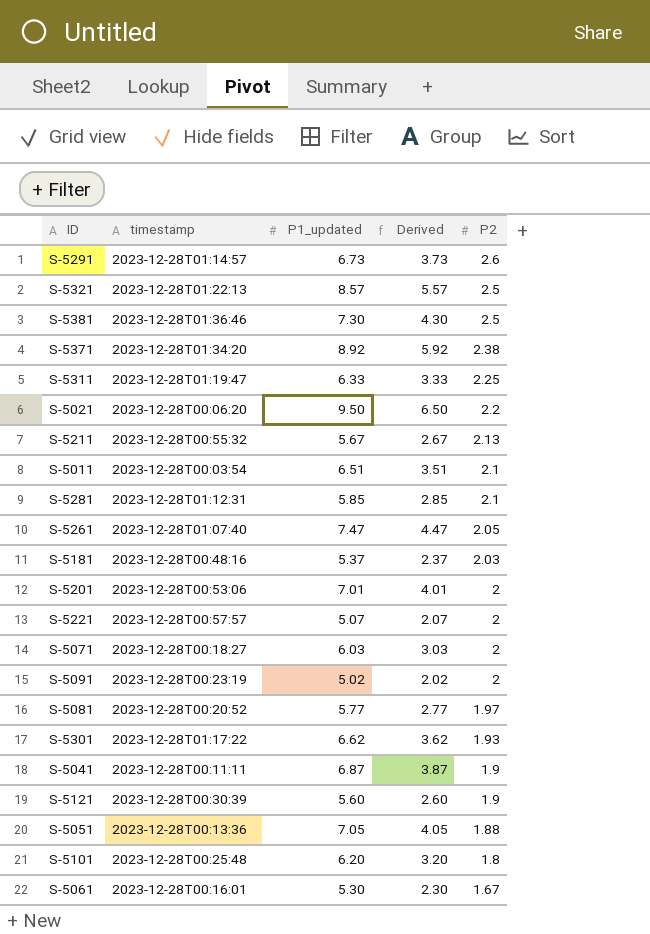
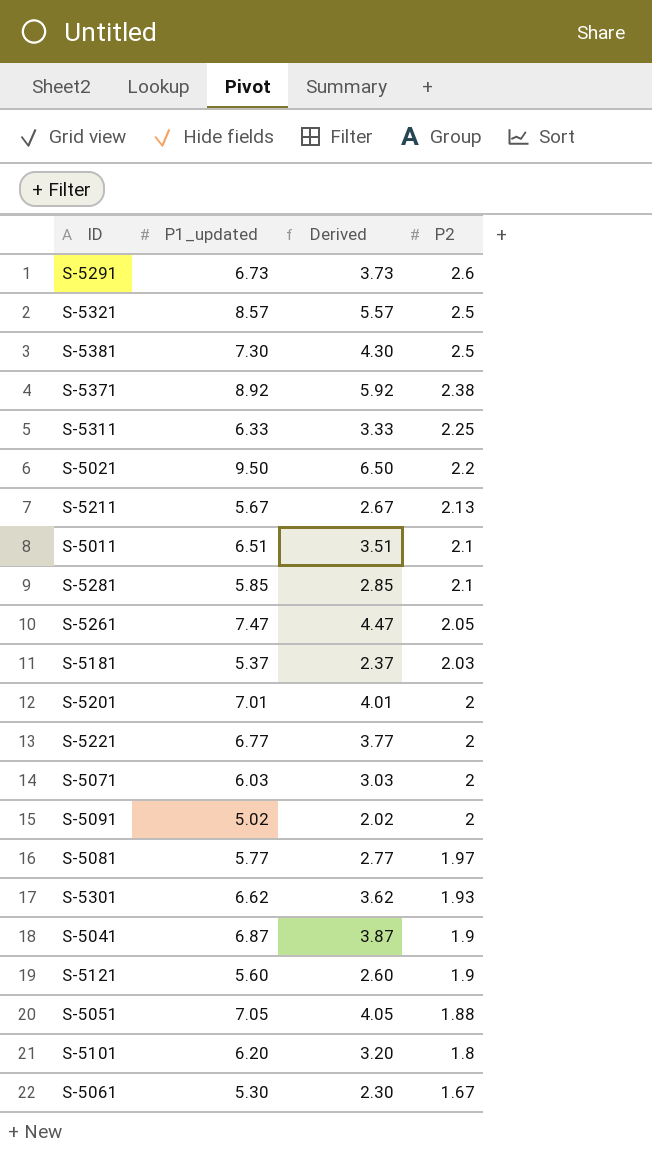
column timestamp | position: 2 -> none
S-5221 | P1_updated: 5.07 -> 6.77
S-5221 | Derived: 2.07 -> 3.77

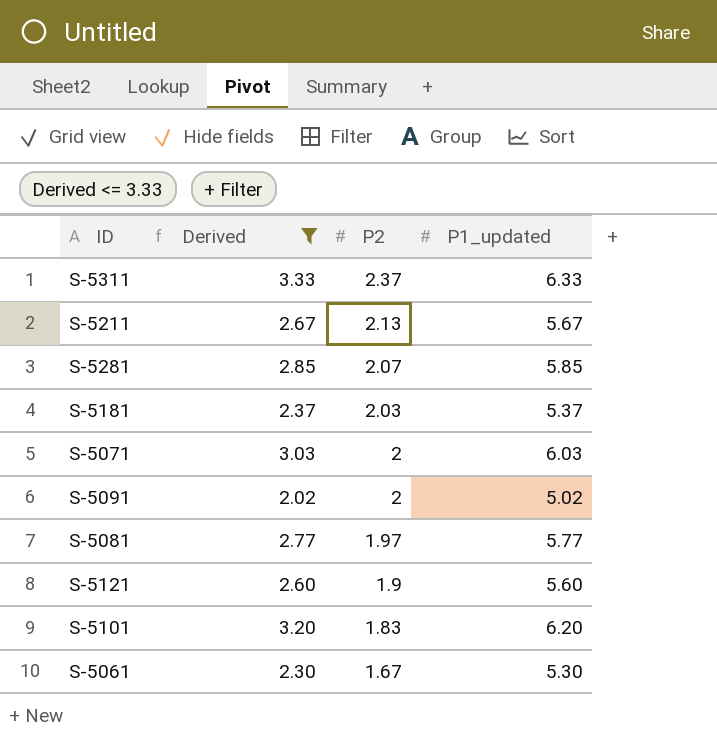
filter: none -> Derived <= 3.33
column P1_updated | position: 2 -> 4
S-5311 | P2: 2.25 -> 2.37
S-5281 | P2: 2.1 -> 2.07
S-5101 | P2: 1.8 -> 1.83

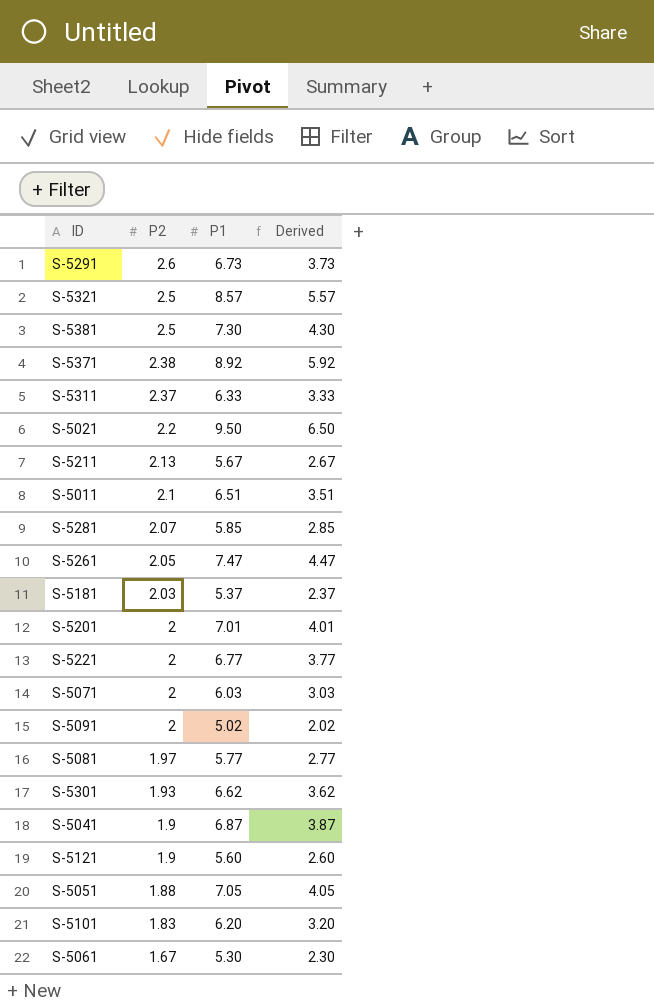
filter: Derived <= 3.33 -> none
column name: P1_updated -> P1
column Derived | position: 2 -> 4

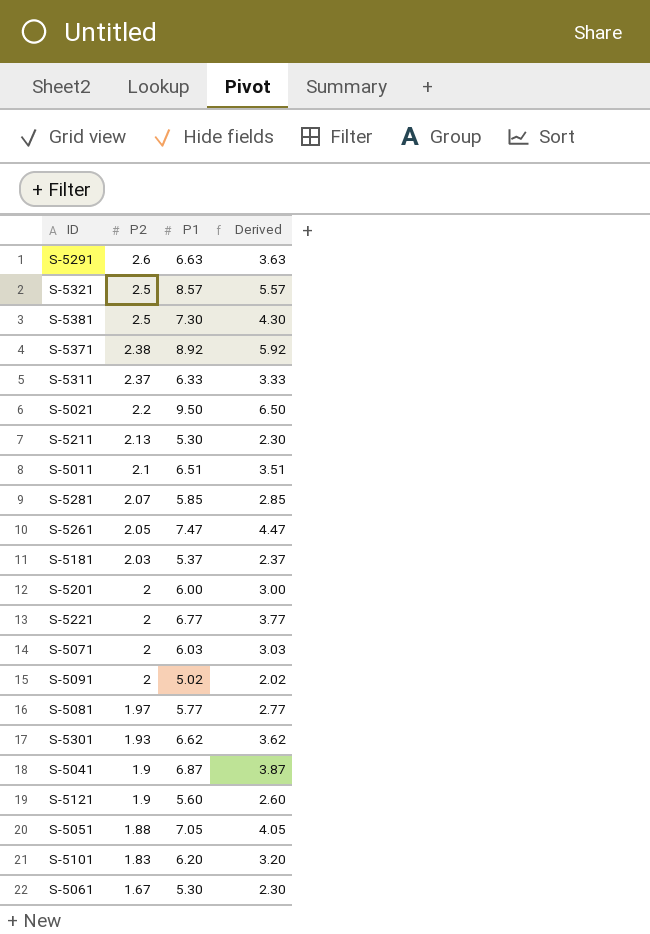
S-5291 | P1: 6.73 -> 6.63
S-5291 | Derived: 3.73 -> 3.63
S-5211 | P1: 5.67 -> 5.30
S-5211 | Derived: 2.67 -> 2.30
S-5201 | P1: 7.01 -> 6.00
S-5201 | Derived: 4.01 -> 3.00

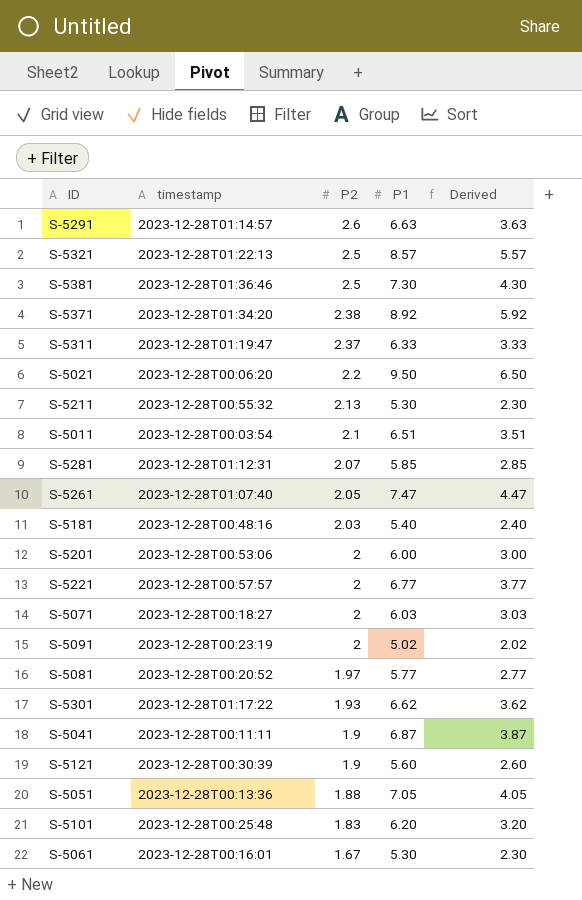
column timestamp | position: none -> 2
S-5181 | P1: 5.37 -> 5.40
S-5181 | Derived: 2.37 -> 2.40

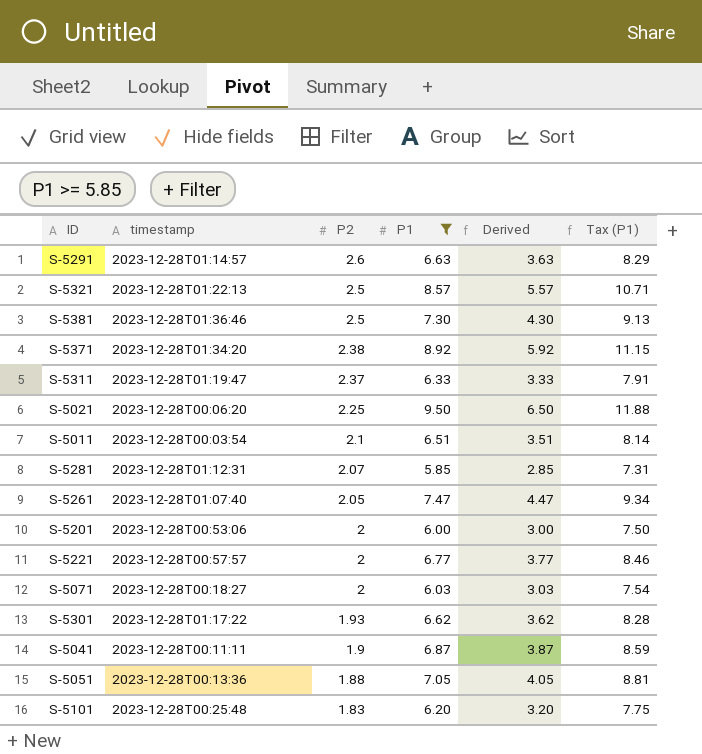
filter: none -> P1 >= 5.85
column Tax (P1) | formula: none -> [P1] * 1.25
S-5021 | P2: 2.2 -> 2.25

